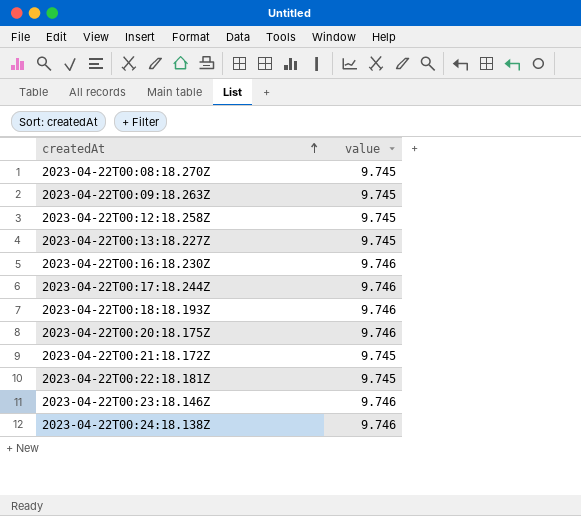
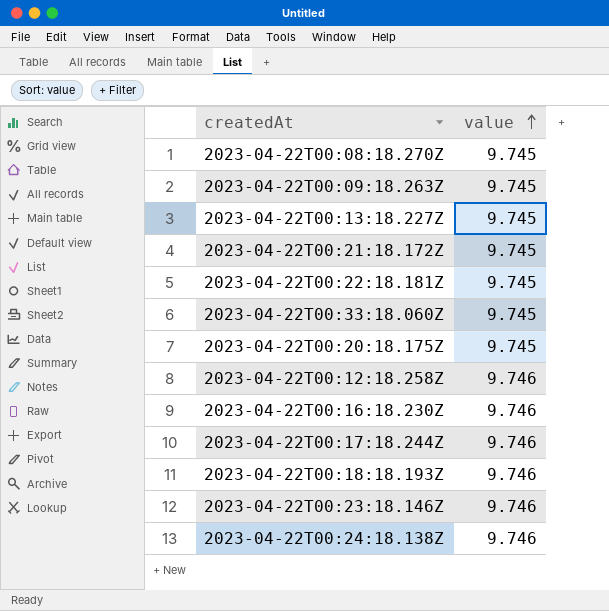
row order: createdAt ascending -> value ascending
row 2023-04-22T00:33:18.060Z: none -> 9.745
2023-04-22T00:20:18.175Z | value: 9.746 -> 9.745
2023-04-22T00:12:18.258Z | value: 9.745 -> 9.746

